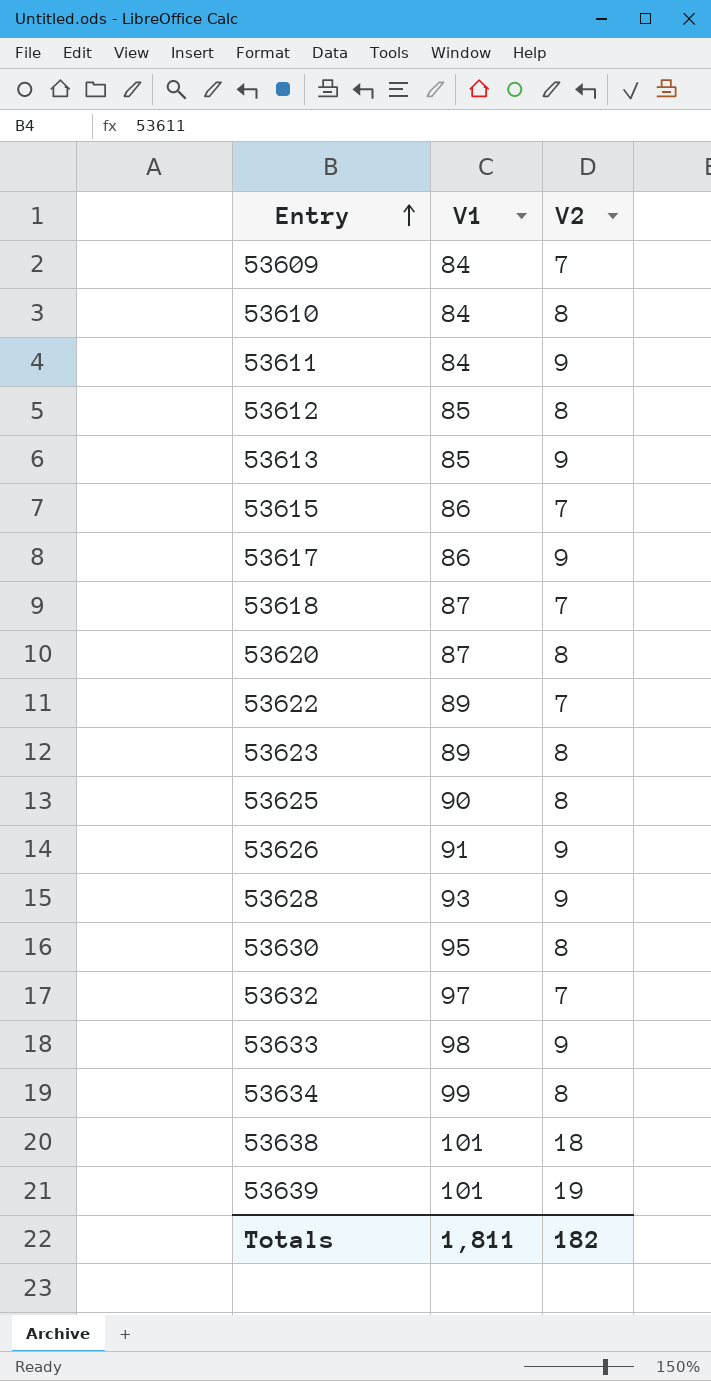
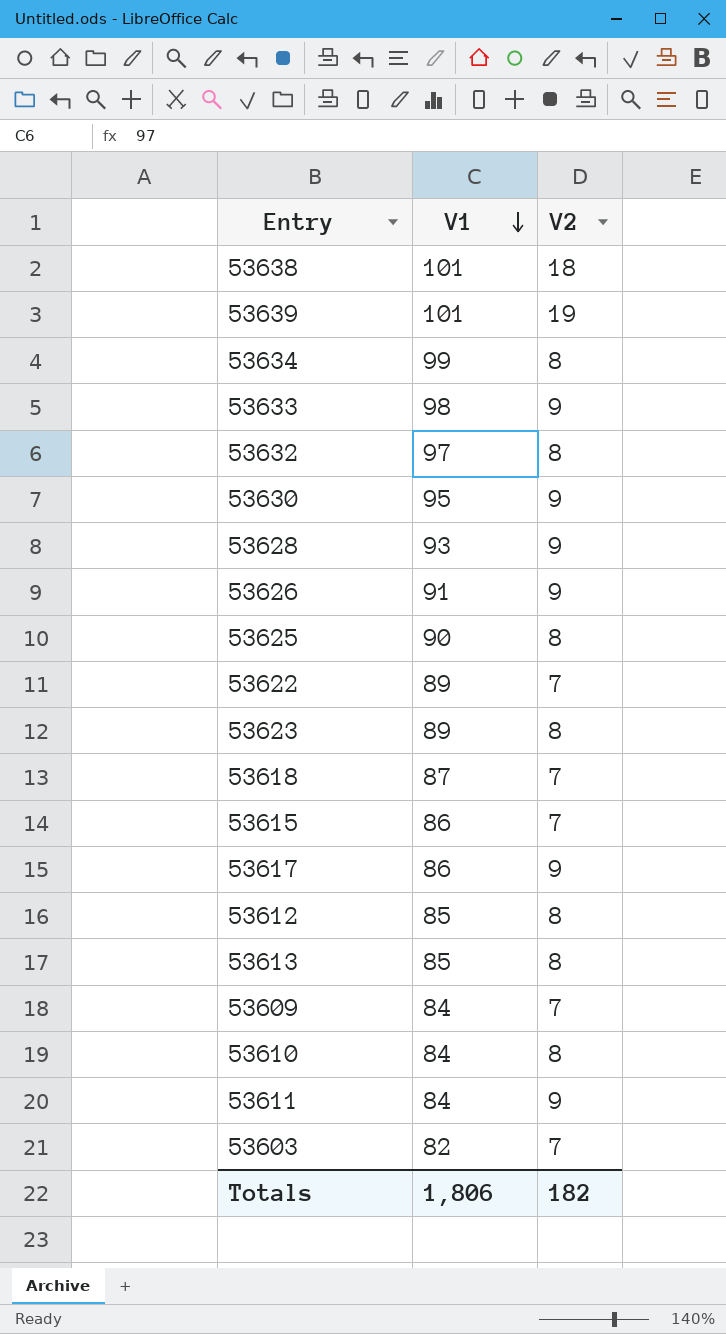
row order: Entry ascending -> V1 descending
row 53620: 87 | 8 -> none
53632 | V2: 7 -> 8
53630 | V2: 8 -> 9
53613 | V2: 9 -> 8
row 53603: none -> 82 | 7
Totals | V1: 1,811 -> 1,806

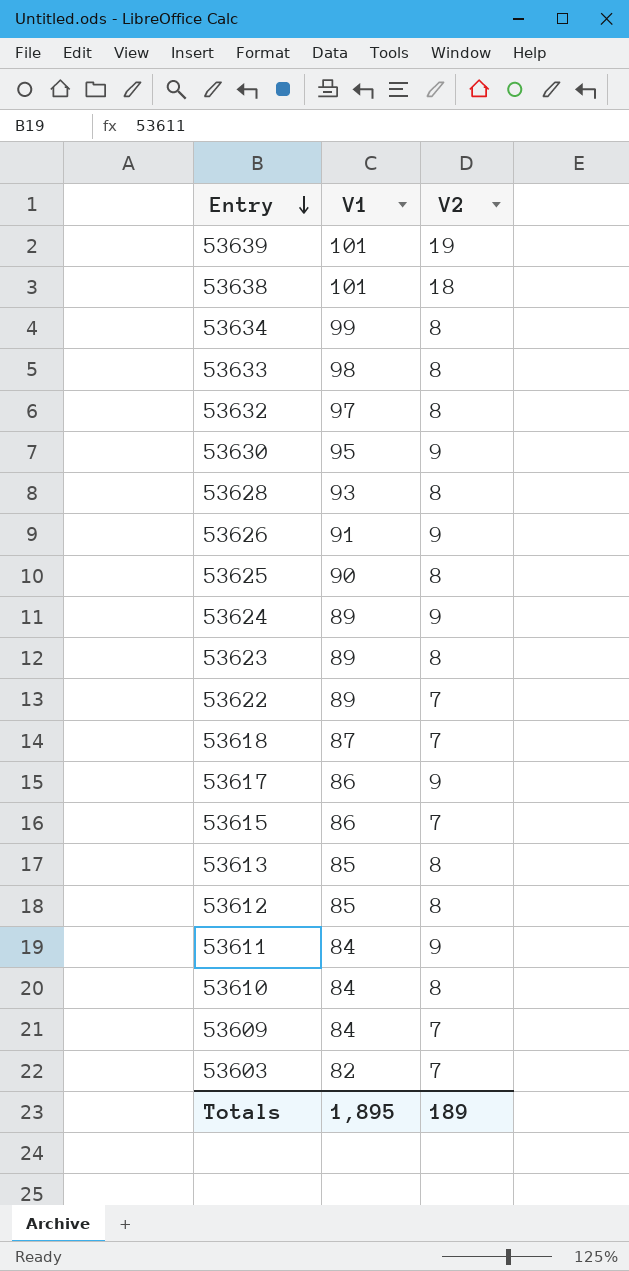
row order: V1 descending -> Entry descending
53633 | V2: 9 -> 8
53628 | V2: 9 -> 8
row 53624: none -> 89 | 9
Totals | V1: 1,806 -> 1,895
Totals | V2: 182 -> 189

